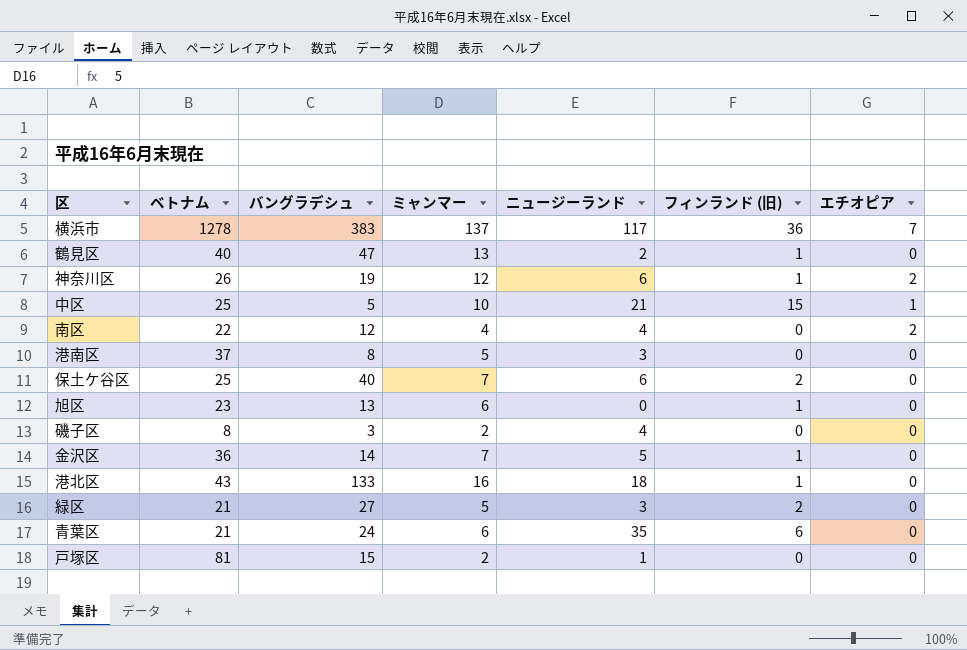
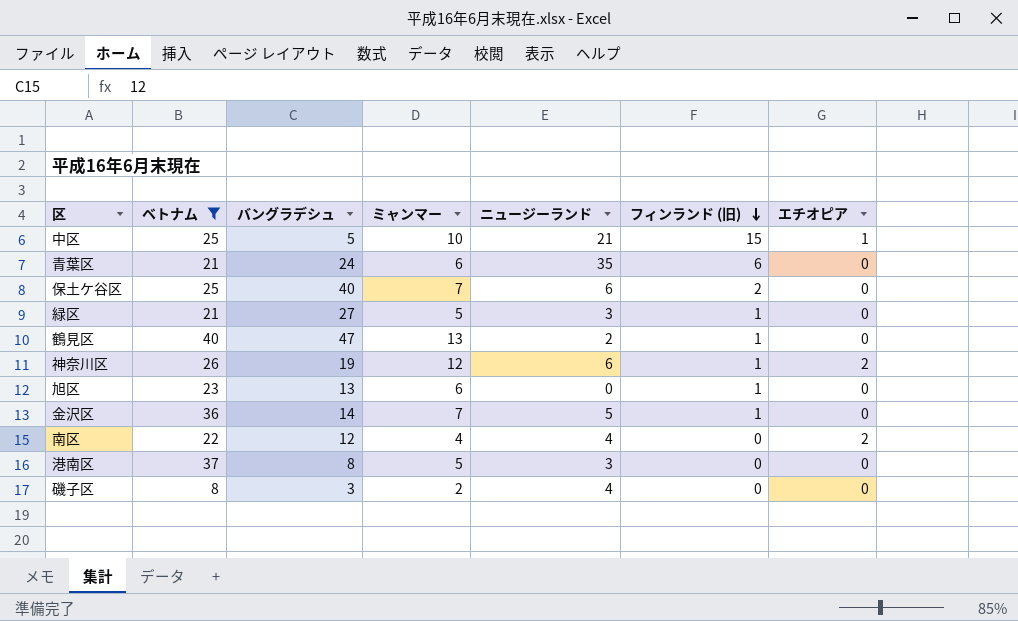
filter: none -> ベトナム <= 40
row order: none -> フィンランド (旧) descending
緑区 | フィンランド (旧): 2 -> 1

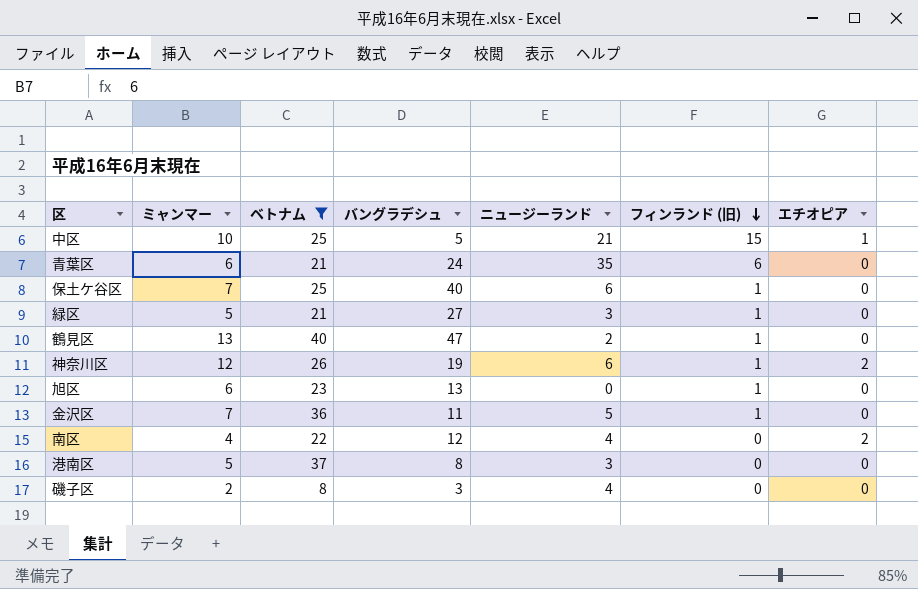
column ミャンマー | position: 4 -> 2
保土ケ谷区 | フィンランド (旧): 2 -> 1
金沢区 | バングラデシュ: 14 -> 11

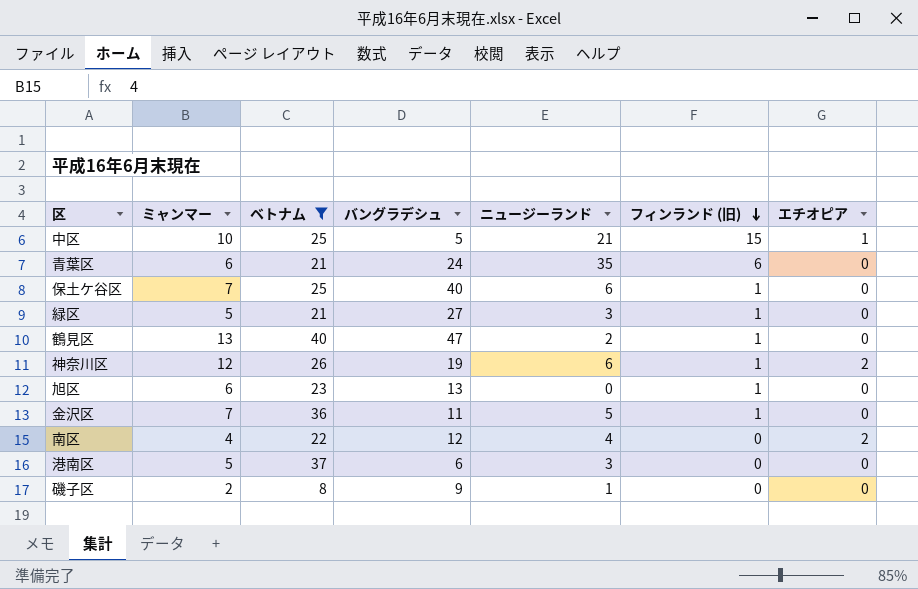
港南区 | バングラデシュ: 8 -> 6
磯子区 | バングラデシュ: 3 -> 9
磯子区 | ニュージーランド: 4 -> 1

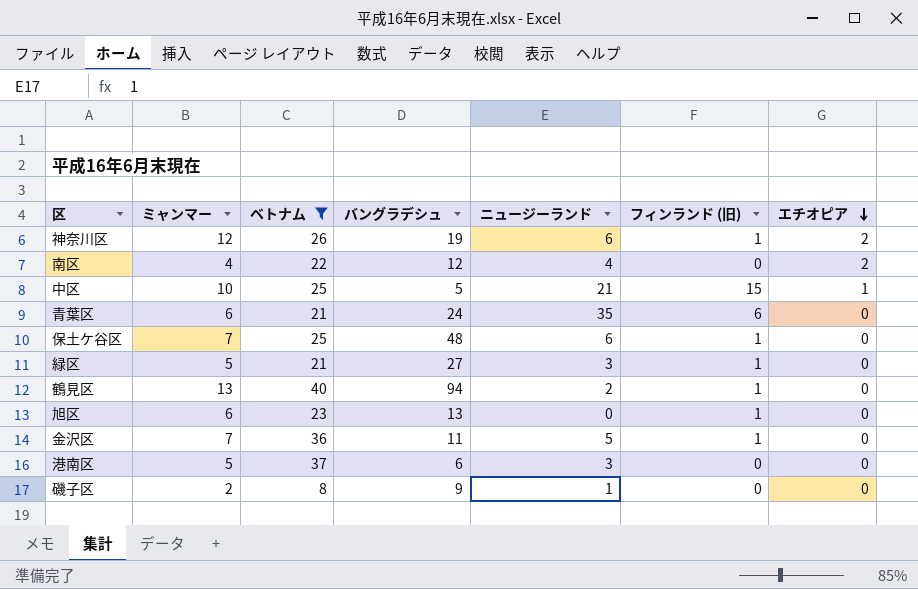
row order: フィンランド (旧) descending -> エチオピア descending
保土ケ谷区 | バングラデシュ: 40 -> 48
鶴見区 | バングラデシュ: 47 -> 94

